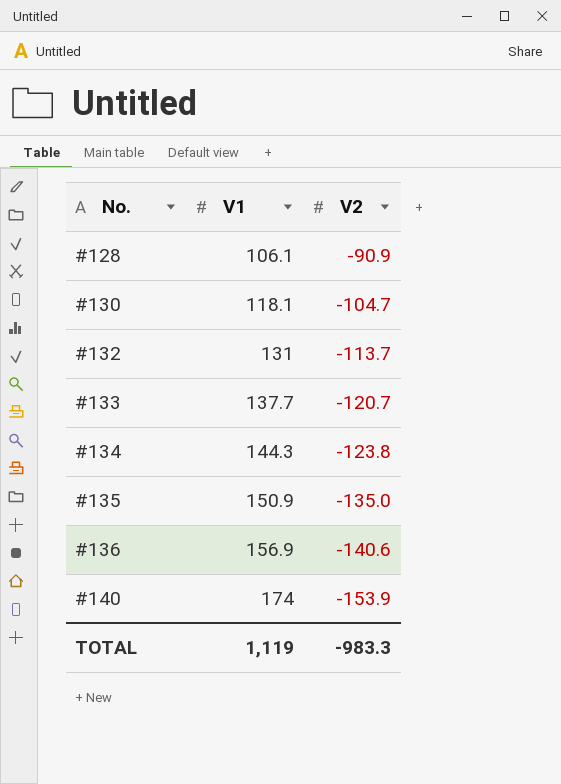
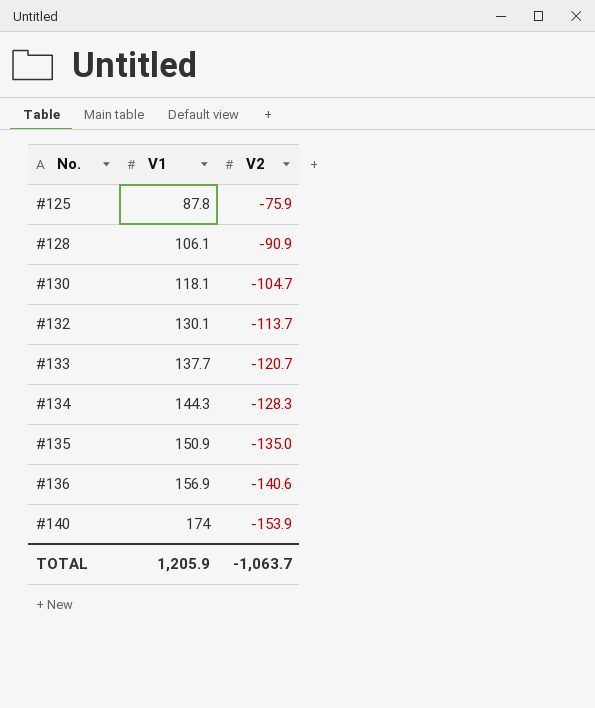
row #125: none -> 87.8 | -75.9
#132 | V1: 131 -> 130.1
#134 | V2: -123.8 -> -128.3
TOTAL | V1: 1,119 -> 1,205.9
TOTAL | V2: -983.3 -> -1,063.7

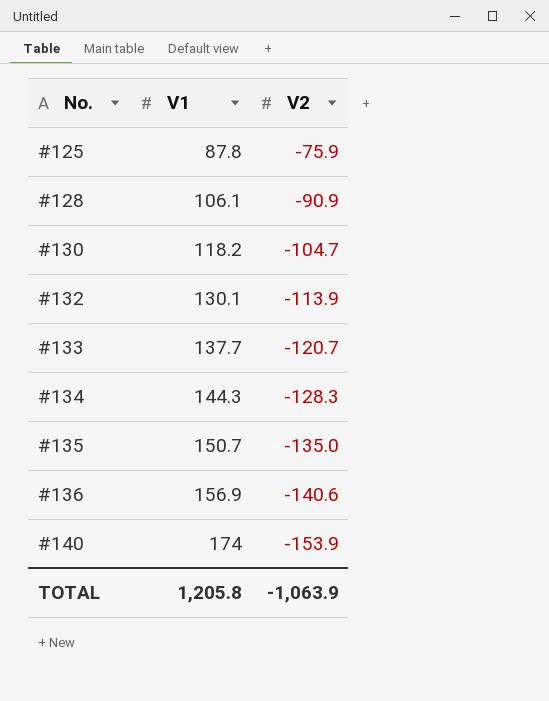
#130 | V1: 118.1 -> 118.2
#132 | V2: -113.7 -> -113.9
#135 | V1: 150.9 -> 150.7
TOTAL | V1: 1,205.9 -> 1,205.8
TOTAL | V2: -1,063.7 -> -1,063.9

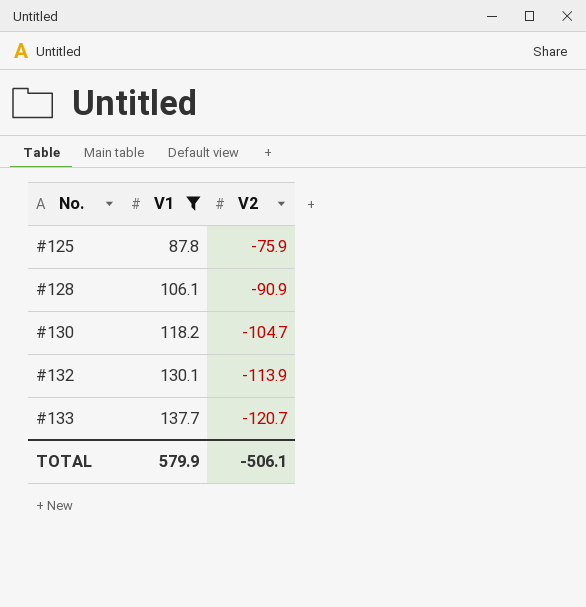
filter: none -> V1 <= 137.7
TOTAL | V1: 1,205.8 -> 579.9
TOTAL | V2: -1,063.9 -> -506.1

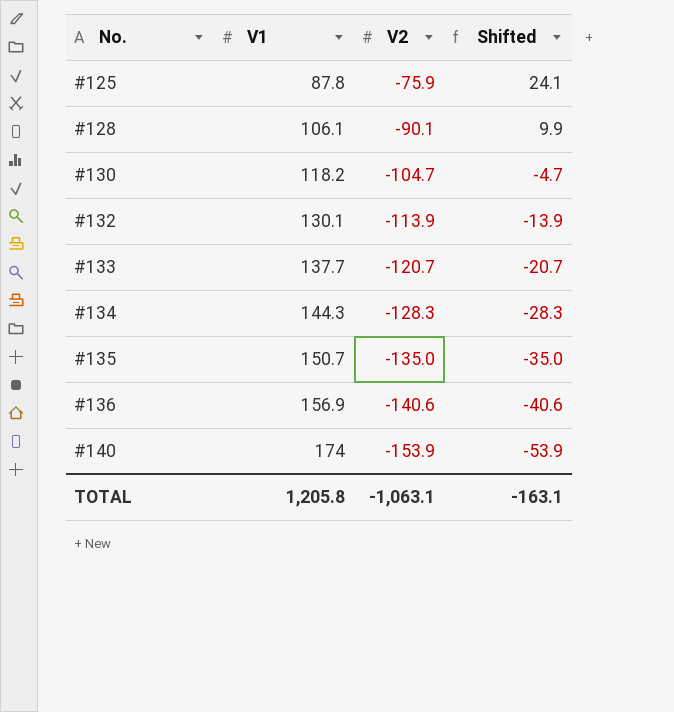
filter: V1 <= 137.7 -> none
column Shifted | formula: none -> [V2] + 100
#128 | V2: -90.9 -> -90.1
TOTAL | V1: 579.9 -> 1,205.8
TOTAL | V2: -506.1 -> -1,063.1

